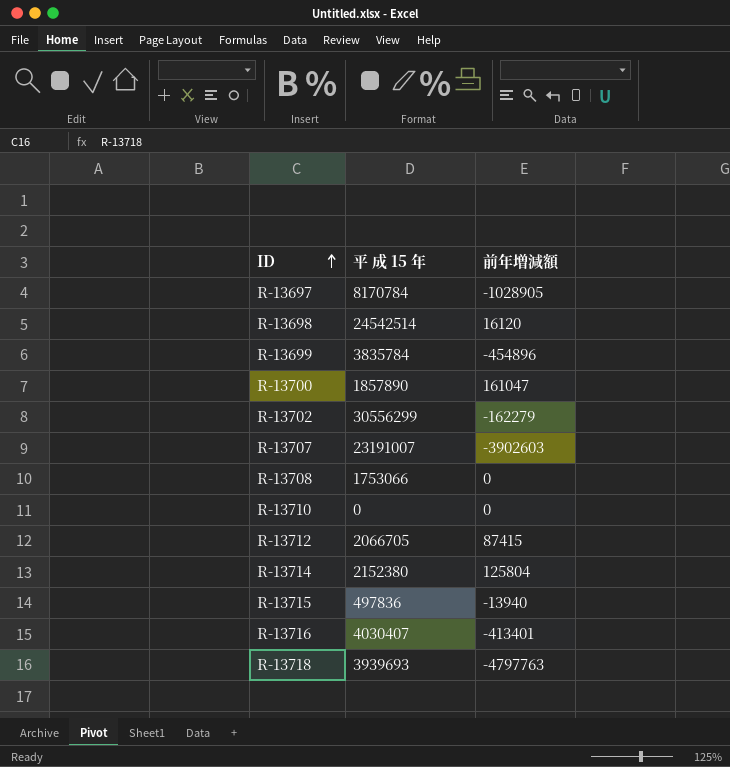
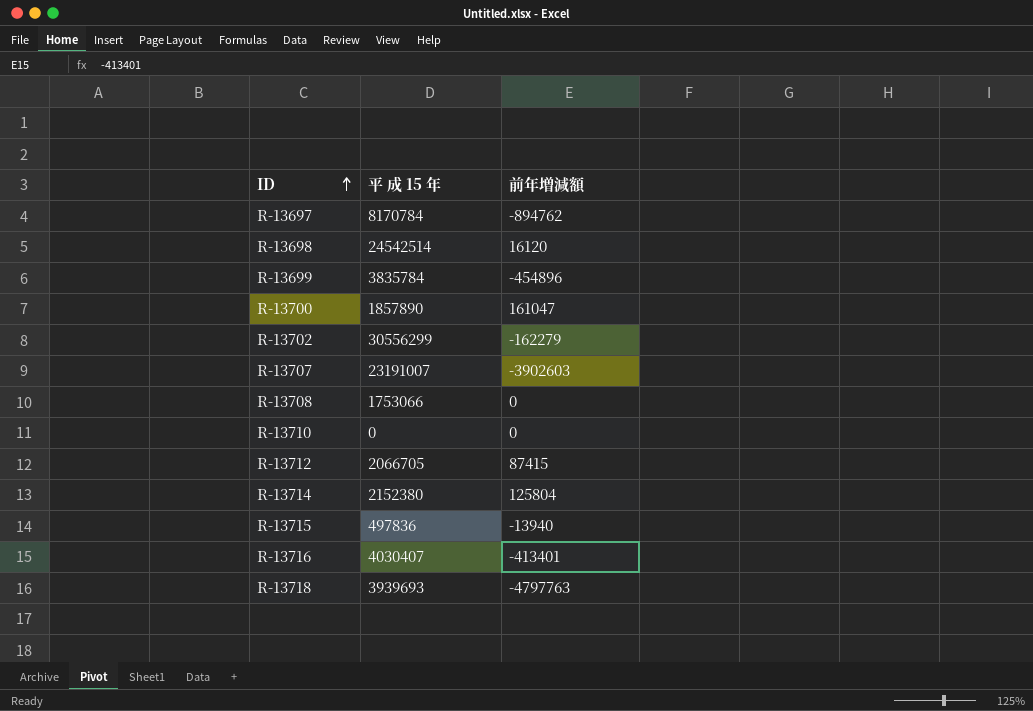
R-13697 | 前年増減額: -1028905 -> -894762

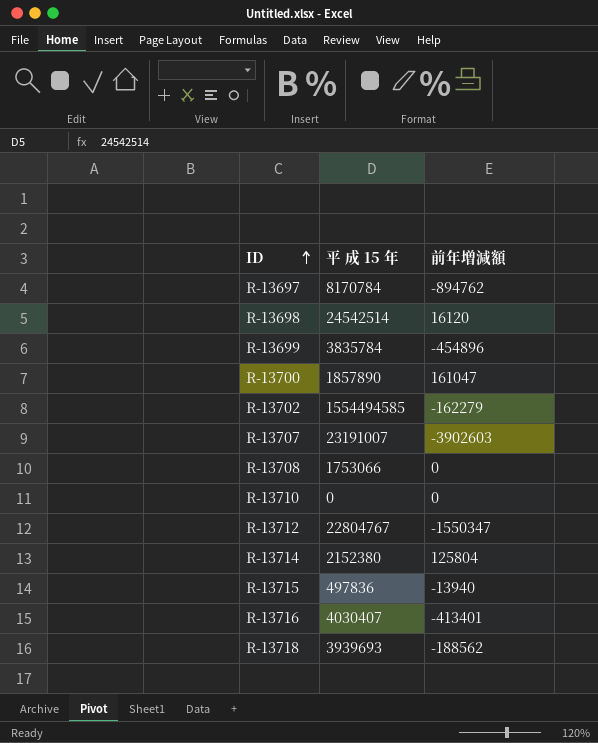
R-13702 | 平 成 15 年: 30556299 -> 1554494585
R-13712 | 平 成 15 年: 2066705 -> 22804767
R-13712 | 前年増減額: 87415 -> -1550347
R-13718 | 前年増減額: -4797763 -> -188562

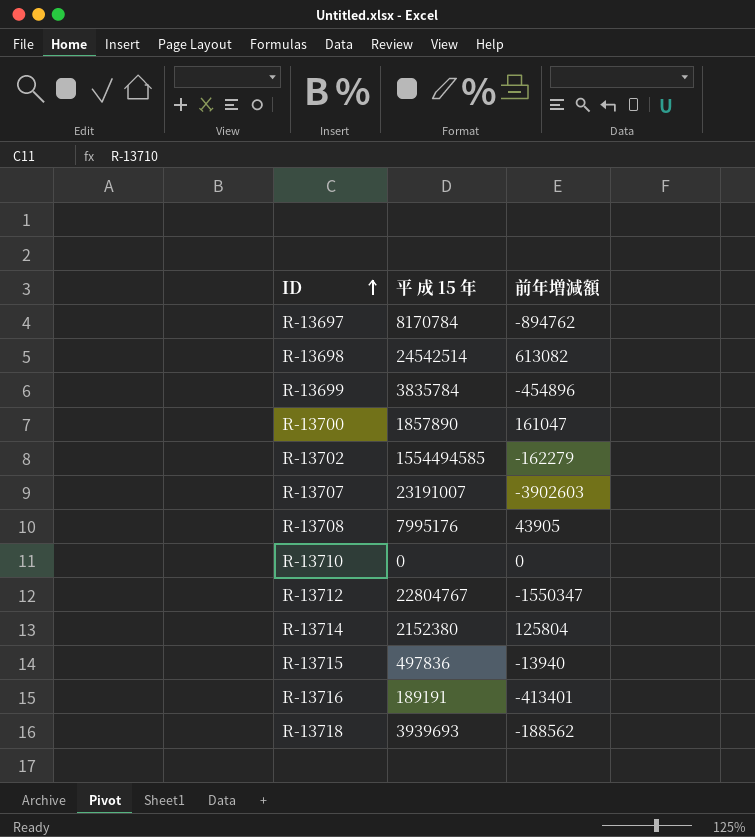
R-13698 | 前年増減額: 16120 -> 613082
R-13708 | 平 成 15 年: 1753066 -> 7995176
R-13708 | 前年増減額: 0 -> 43905
R-13716 | 平 成 15 年: 4030407 -> 189191

